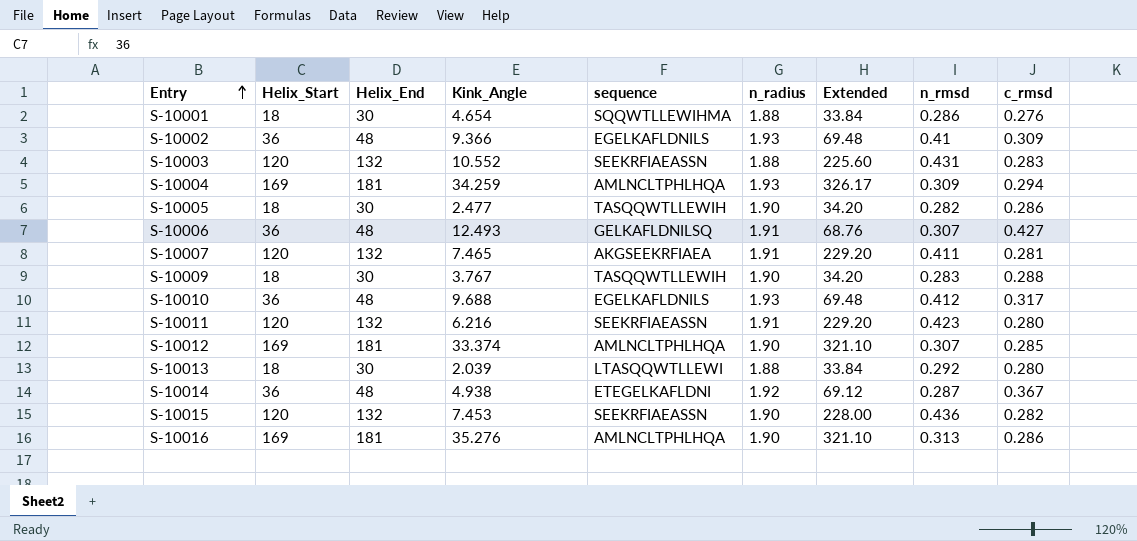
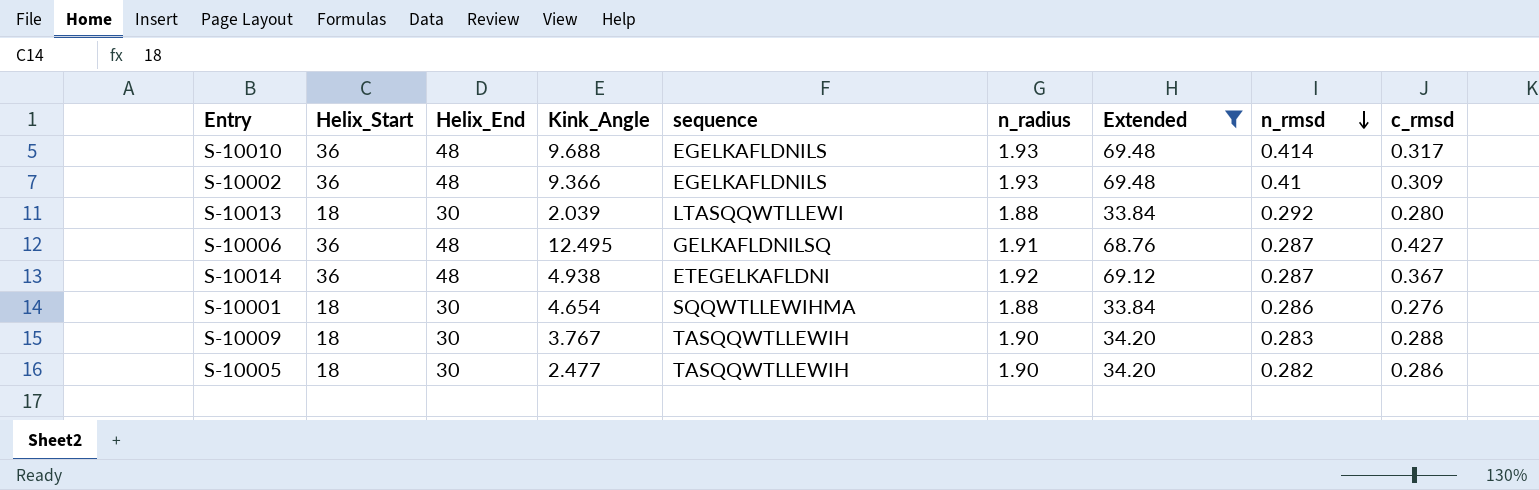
filter: none -> Extended <= 69.48
row order: Entry ascending -> n_rmsd descending
S-10010 | n_rmsd: 0.412 -> 0.414
S-10006 | Kink_Angle: 12.493 -> 12.495
S-10006 | n_rmsd: 0.307 -> 0.287

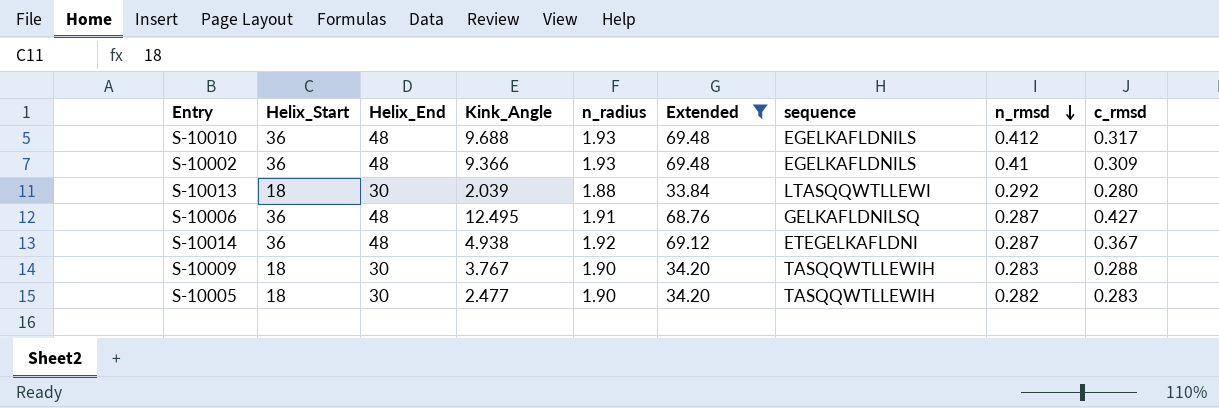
column sequence | position: 5 -> 7
row S-10001: 18 | 30 | 4.654 | SQQWTLLEWIHMA | 1.88 | 33.84 | 0.286 | 0.276 -> none
S-10010 | n_rmsd: 0.414 -> 0.412
S-10005 | c_rmsd: 0.286 -> 0.283

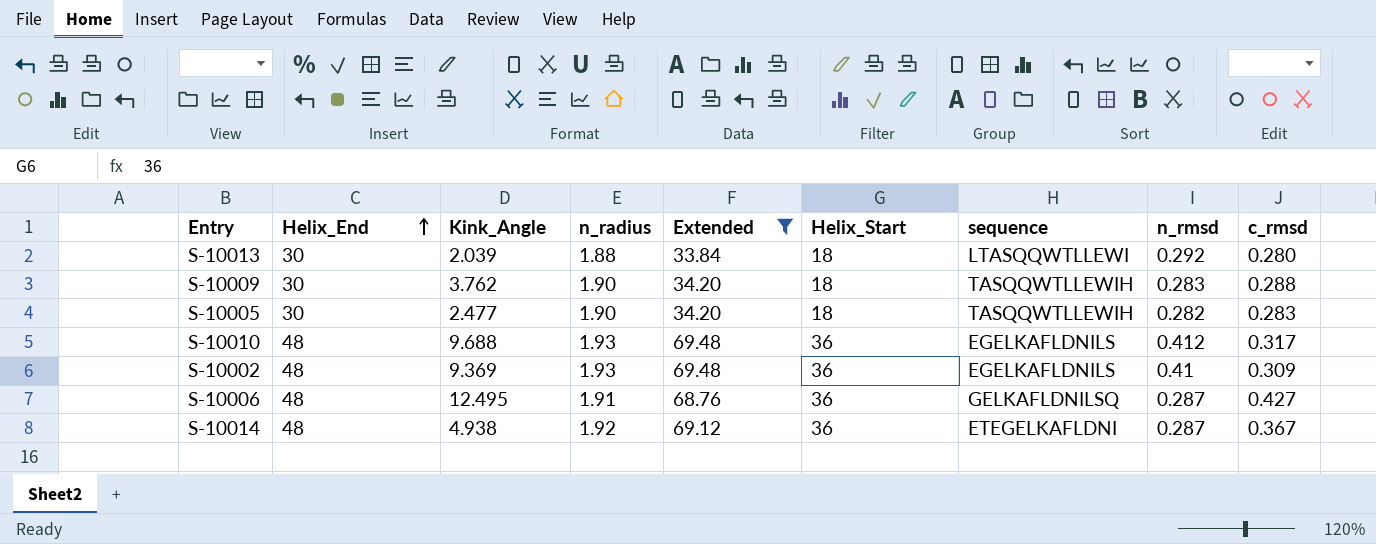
row order: n_rmsd descending -> Helix_End ascending
column Helix_Start | position: 2 -> 6
S-10009 | Kink_Angle: 3.767 -> 3.762
S-10002 | Kink_Angle: 9.366 -> 9.369

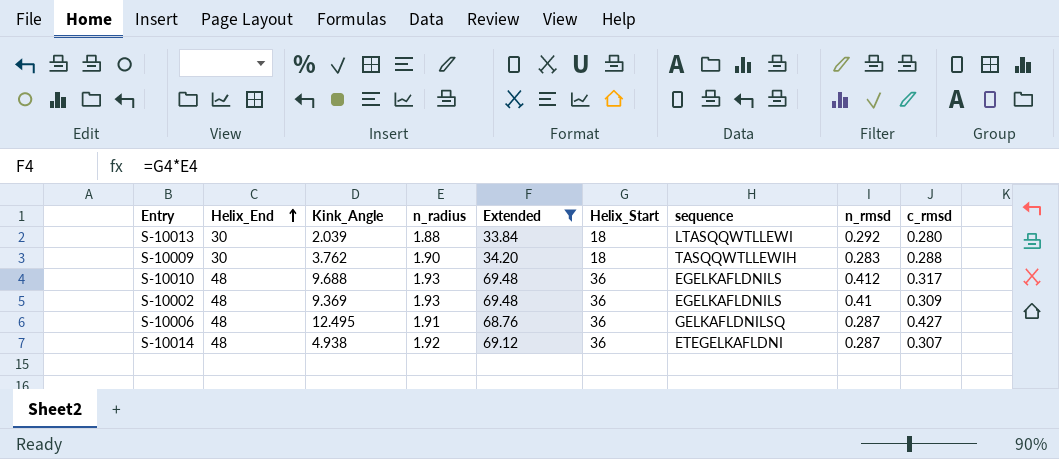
row S-10005: 30 | 2.477 | 1.90 | 34.20 | 18 | TASQQWTLLEWIH | 0.282 | 0.283 -> none
S-10014 | c_rmsd: 0.367 -> 0.307

